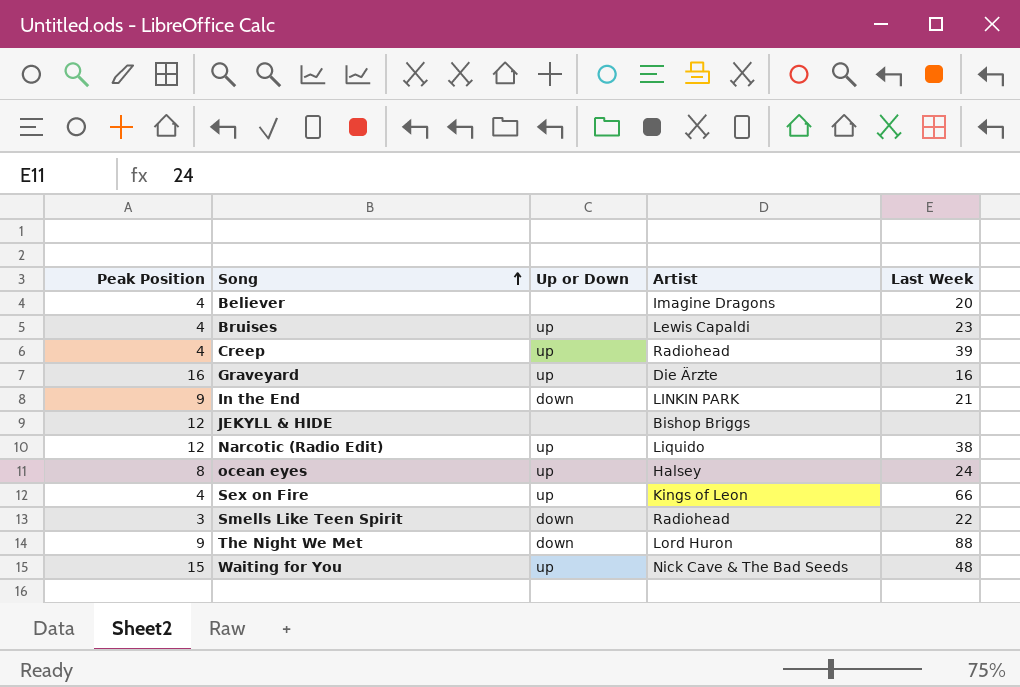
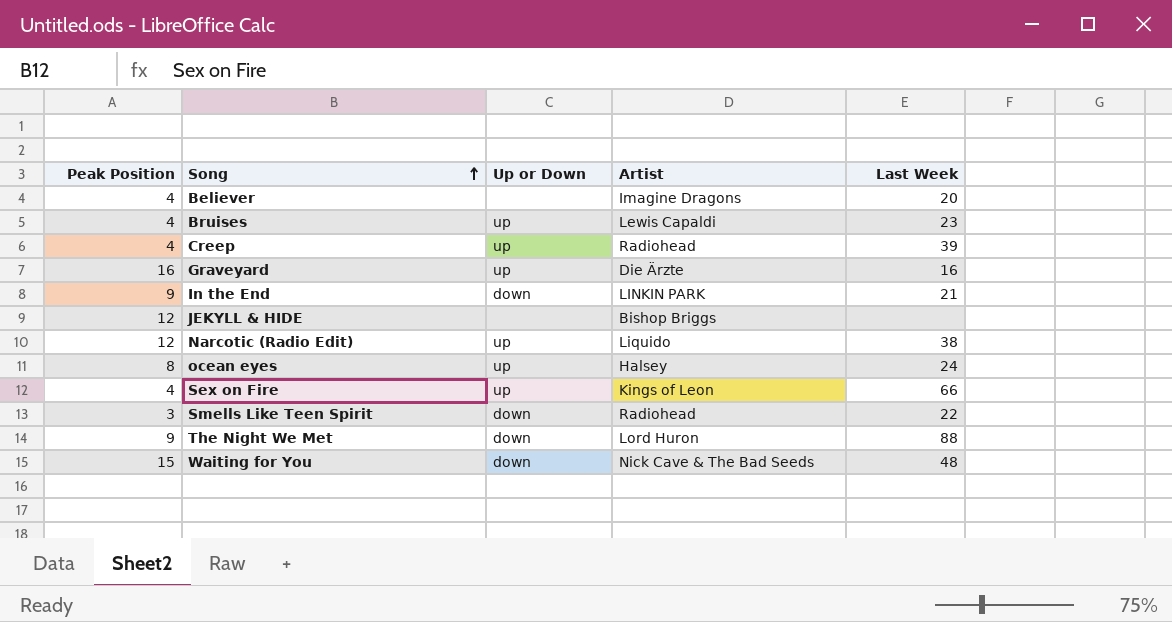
Waiting for You | Up or Down: up -> down

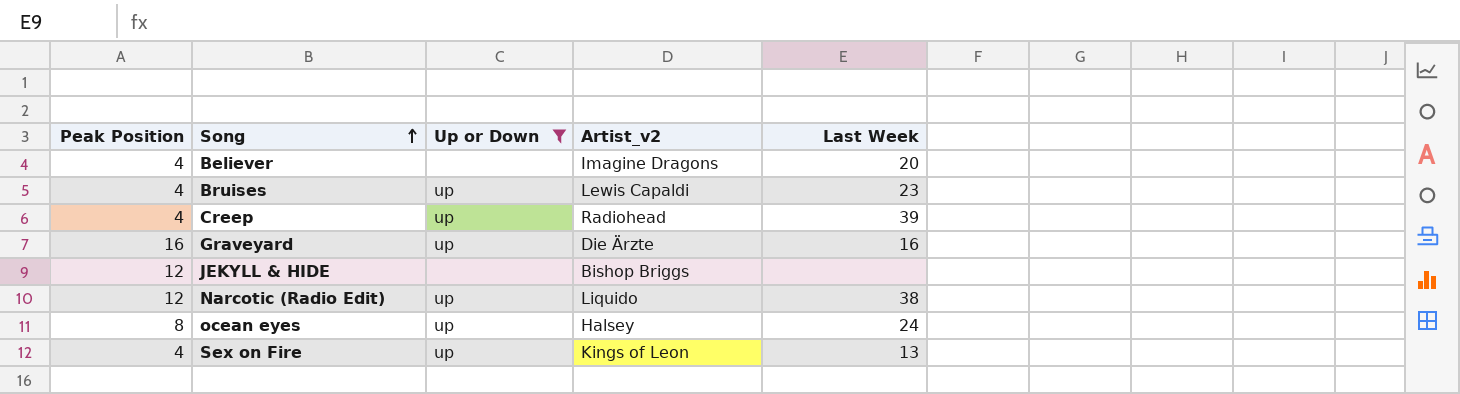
filter: none -> Up or Down != down
column name: Artist -> Artist_v2
Sex on Fire | Last Week: 66 -> 13

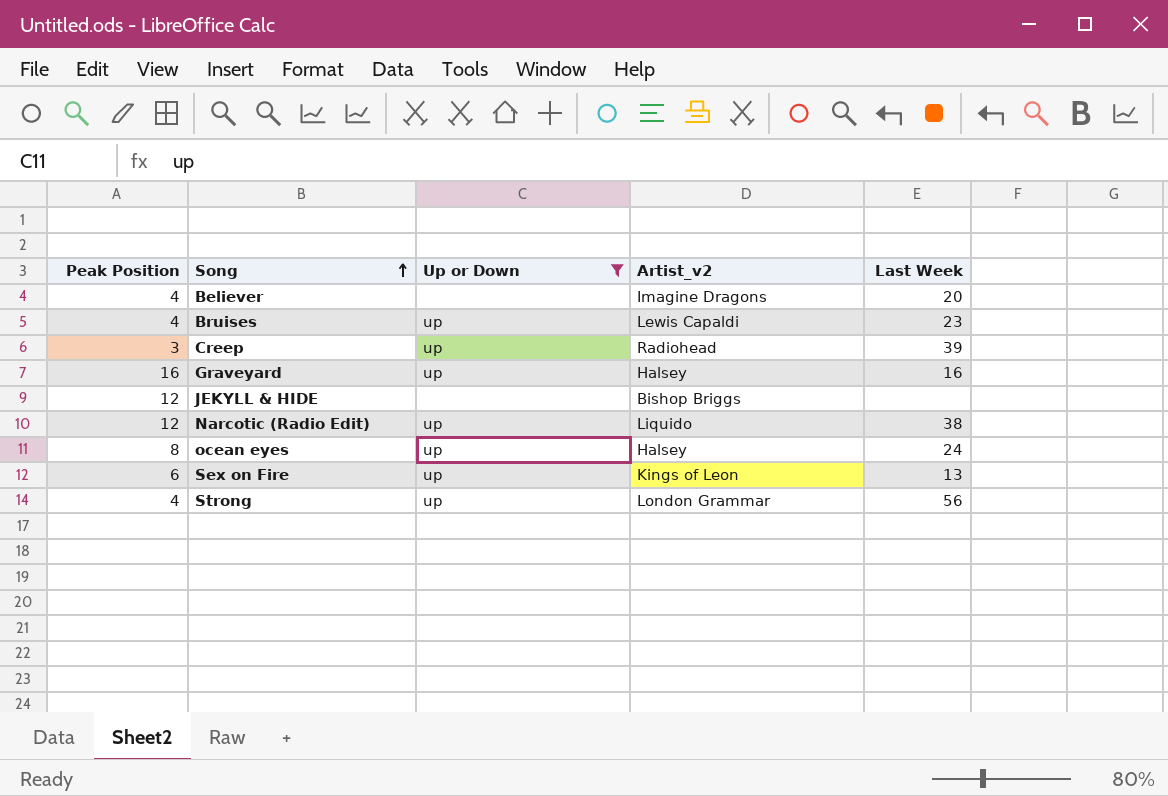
Creep | Peak Position: 4 -> 3
Graveyard | Artist_v2: Die Ärzte -> Halsey
Sex on Fire | Peak Position: 4 -> 6
row Strong: none -> 4 | up | London Grammar | 56

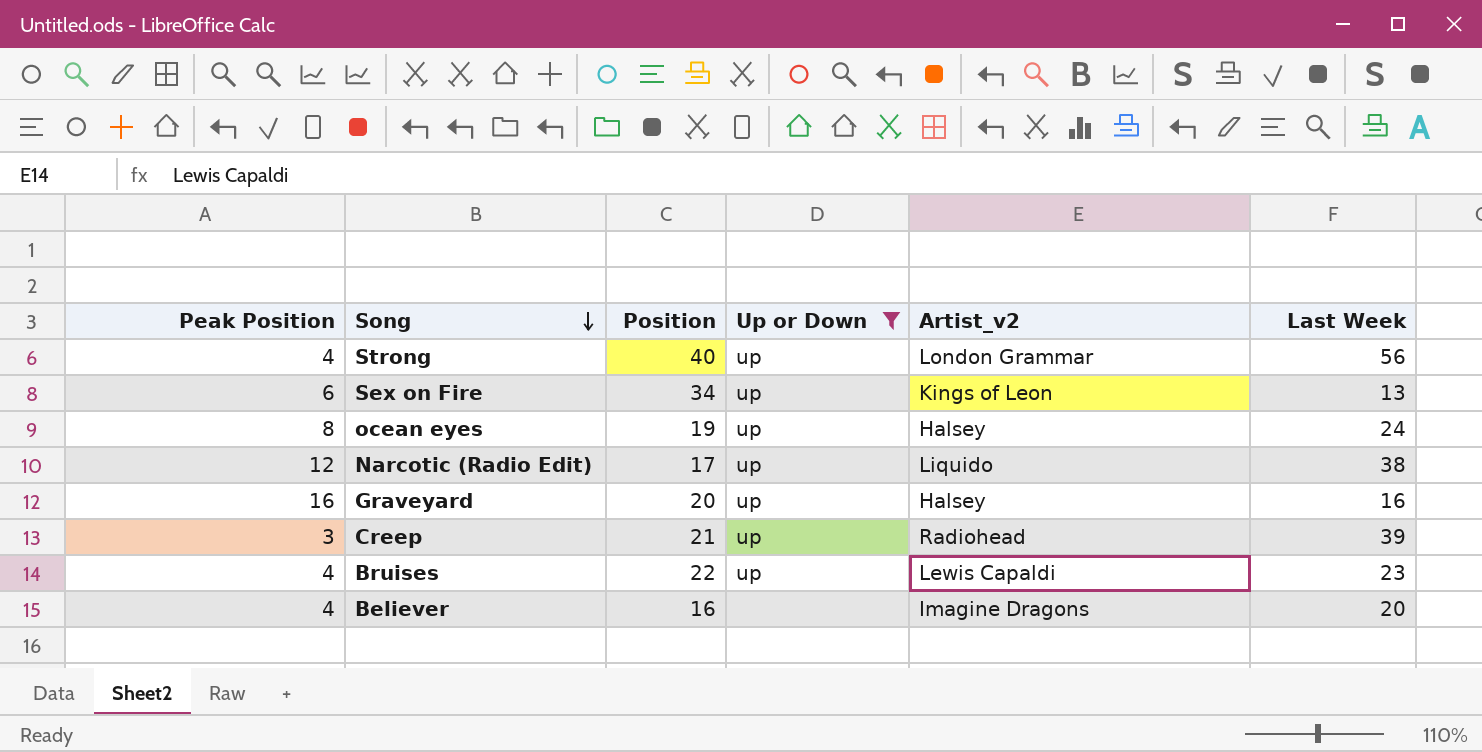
row order: Song ascending -> Song descending
column Position | position: none -> 3
row JEKYLL & HIDE: 12 | none | Bishop Briggs | none -> none

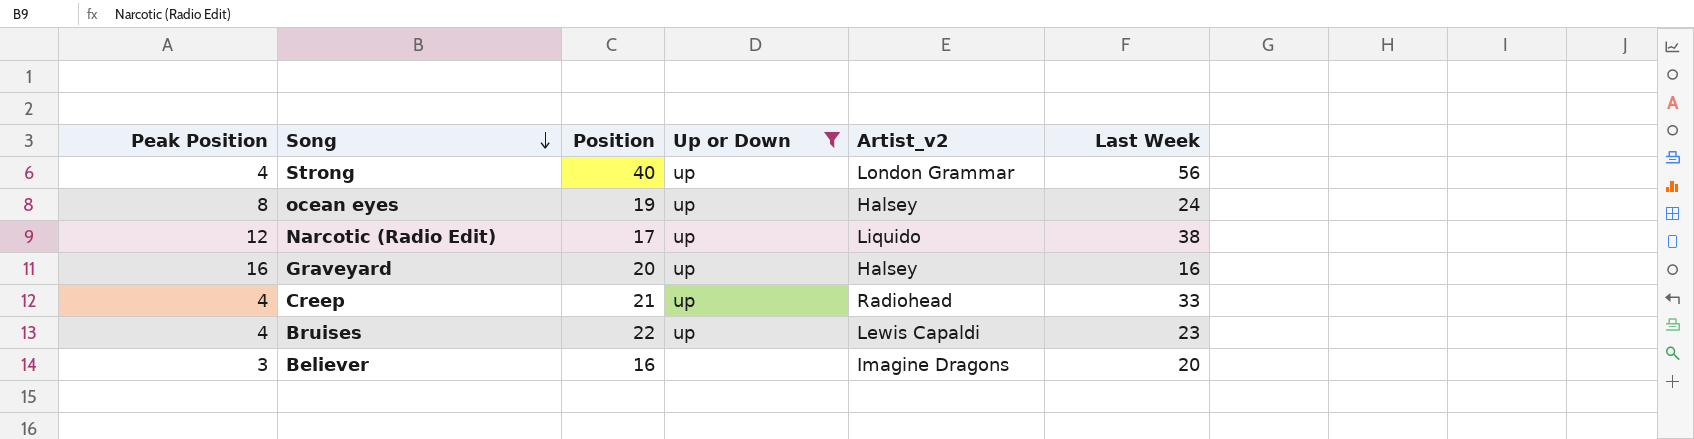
row Sex on Fire: 6 | 34 | up | Kings of Leon | 13 -> none
Creep | Peak Position: 3 -> 4
Creep | Last Week: 39 -> 33
Believer | Peak Position: 4 -> 3

